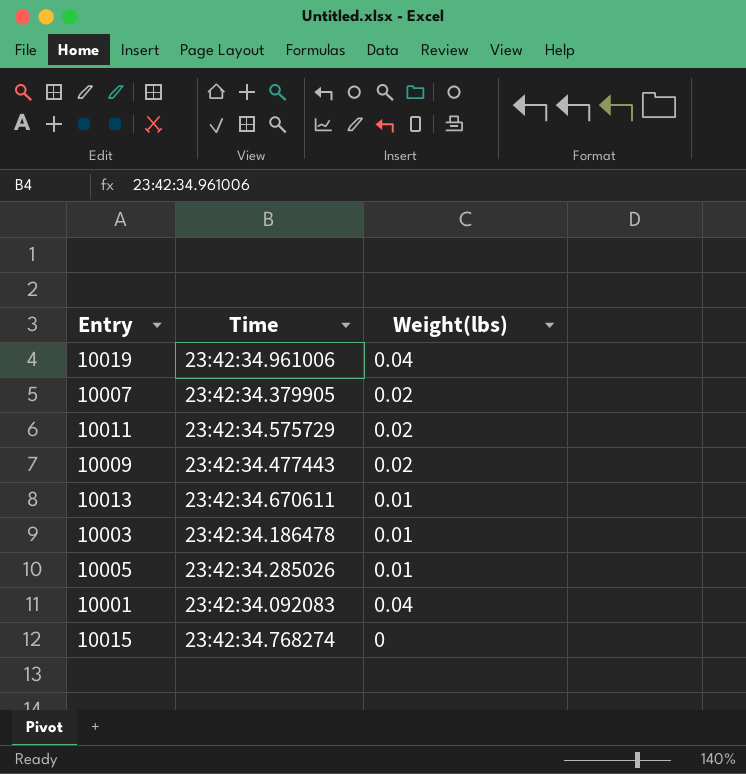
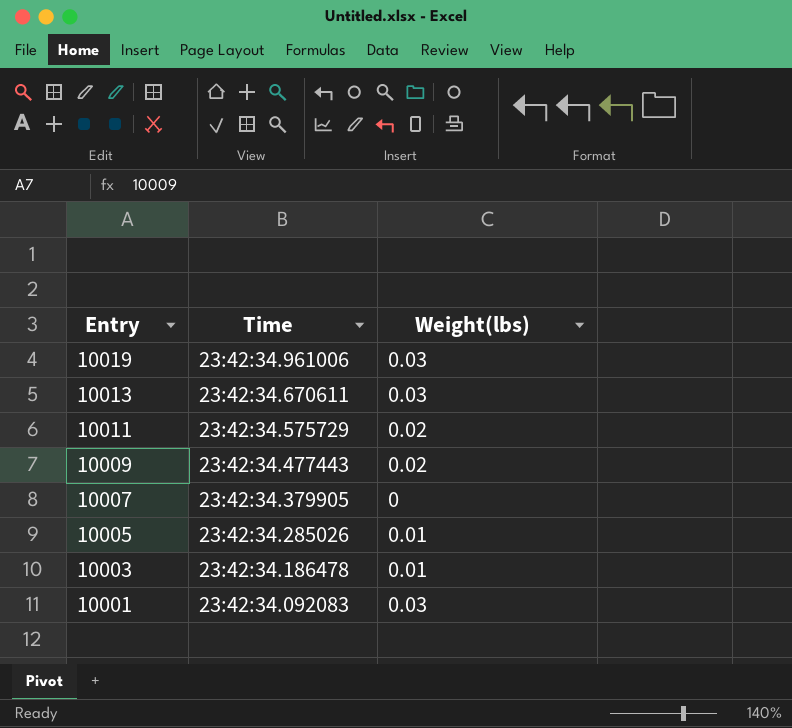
row order: none -> Entry descending
row 10015: 23:42:34.768274 | 0 -> none
10019 | Weight(lbs): 0.04 -> 0.03
10013 | Weight(lbs): 0.01 -> 0.03
10007 | Weight(lbs): 0.02 -> 0
10001 | Weight(lbs): 0.04 -> 0.03

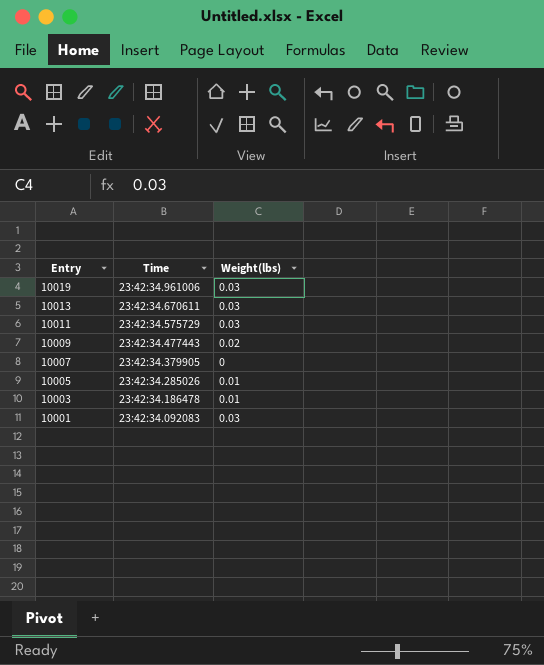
10011 | Weight(lbs): 0.02 -> 0.03

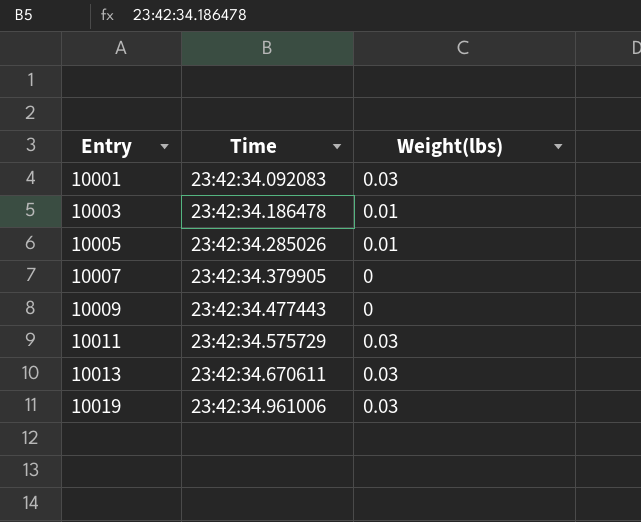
row order: Entry descending -> Entry ascending
10009 | Weight(lbs): 0.02 -> 0

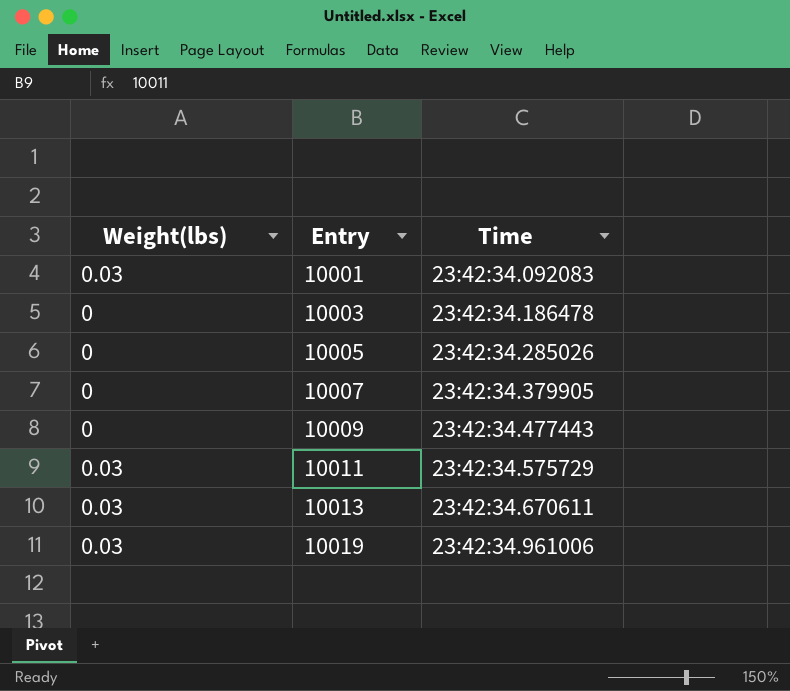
column Weight(lbs) | position: 3 -> 1
10003 | Weight(lbs): 0.01 -> 0
10005 | Weight(lbs): 0.01 -> 0

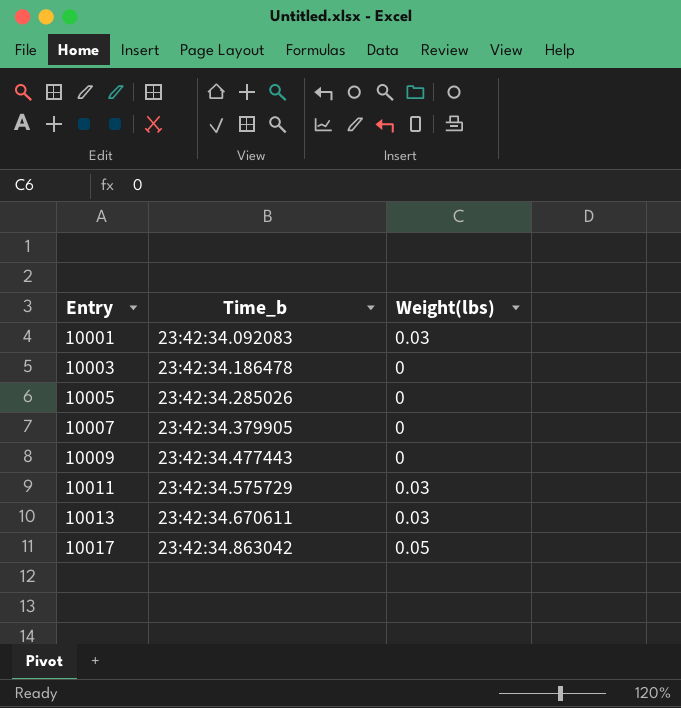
column name: Time -> Time_b
column Weight(lbs) | position: 1 -> 3
row 10019: 0.03 | 23:42:34.961006 -> none
row 10017: none -> 23:42:34.863042 | 0.05

